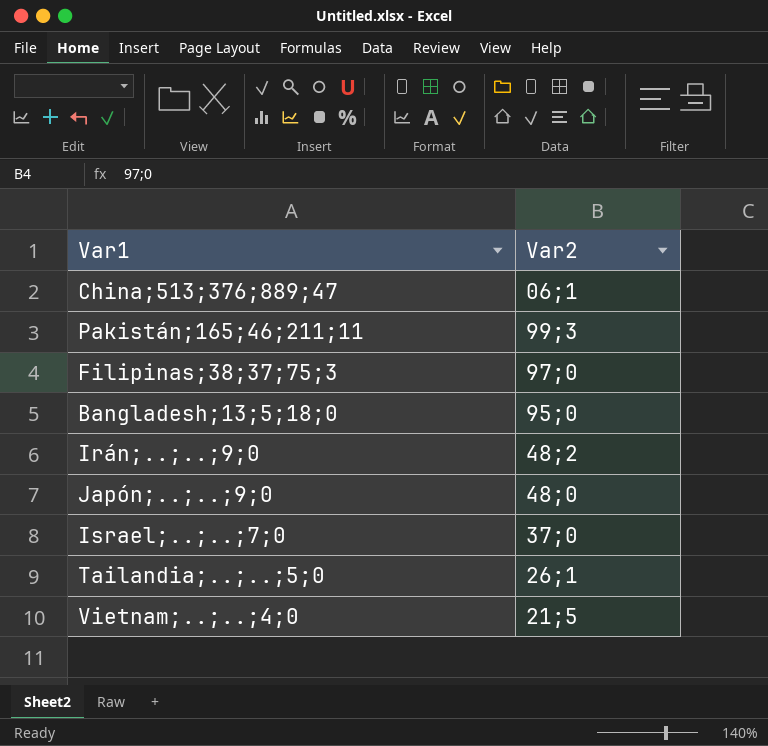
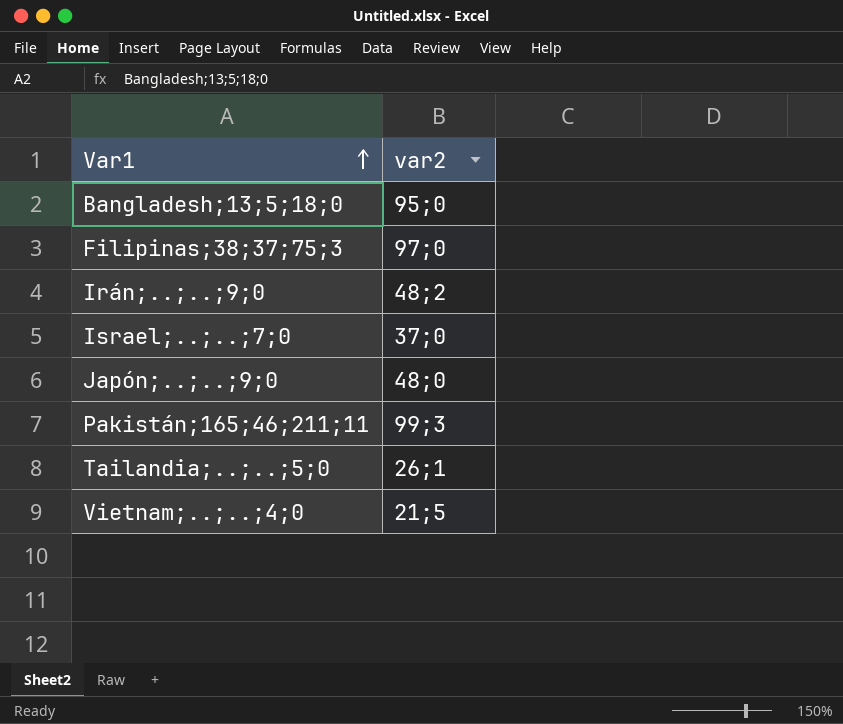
row order: none -> Var1 ascending
column name: Var2 -> var2
row China;513;376;889;47: 06;1 -> none

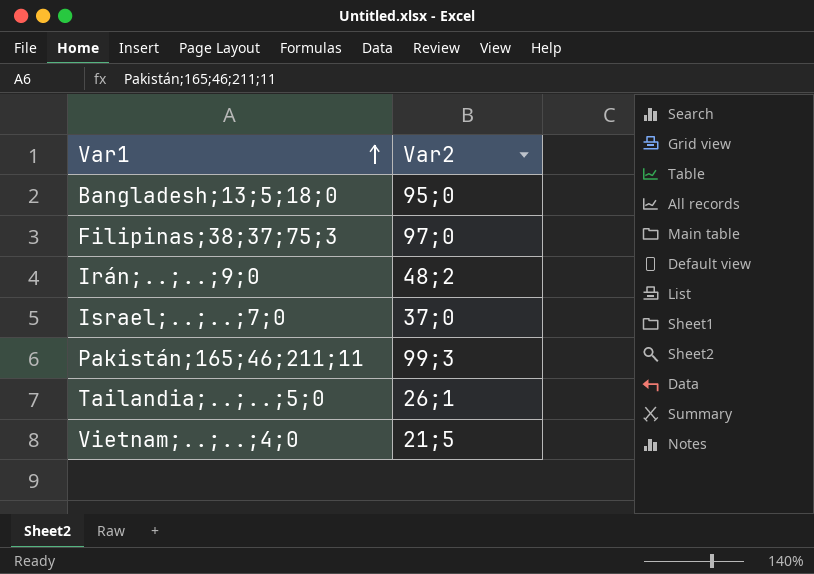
column name: var2 -> Var2
row Japón;..;..;9;0: 48;0 -> none

